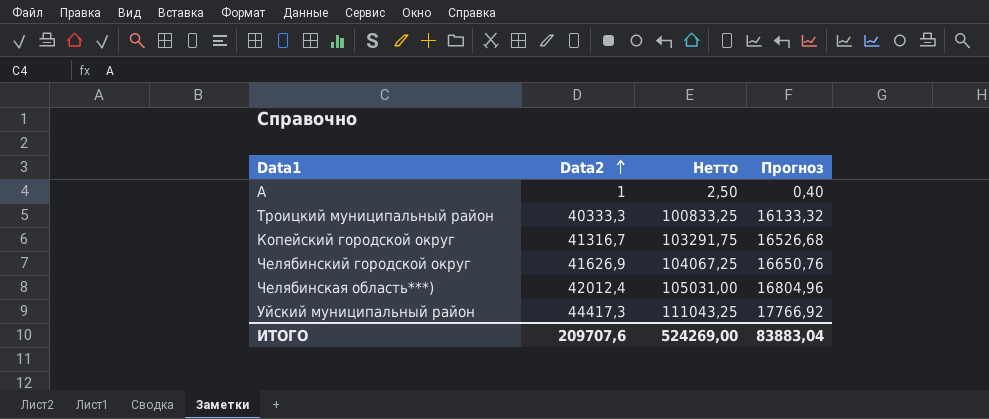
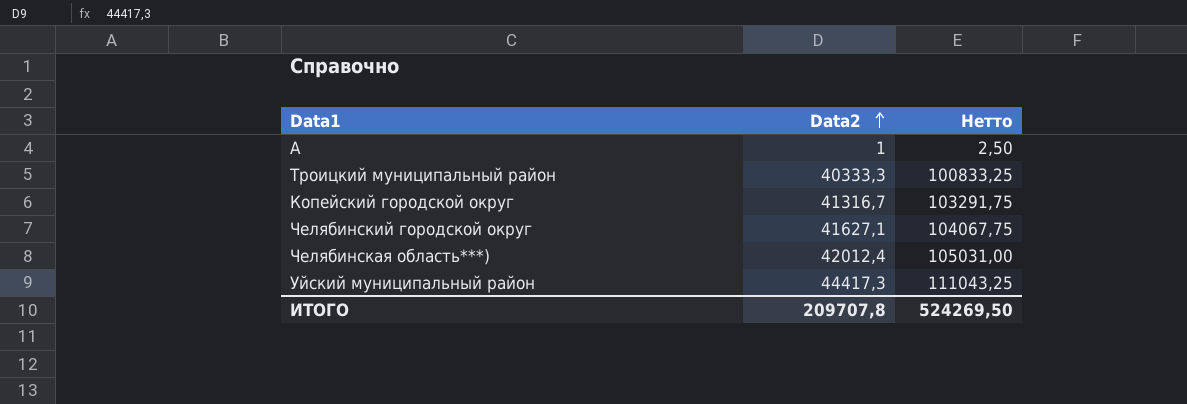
column Прогноз | formula: [Data2] * 0,4 -> none
Челябинский городской округ | Data2: 41626,9 -> 41627,1
Челябинский городской округ | Нетто: 104067,25 -> 104067,75
ИТОГО | Data2: 209707,6 -> 209707,8
ИТОГО | Нетто: 524269,00 -> 524269,50

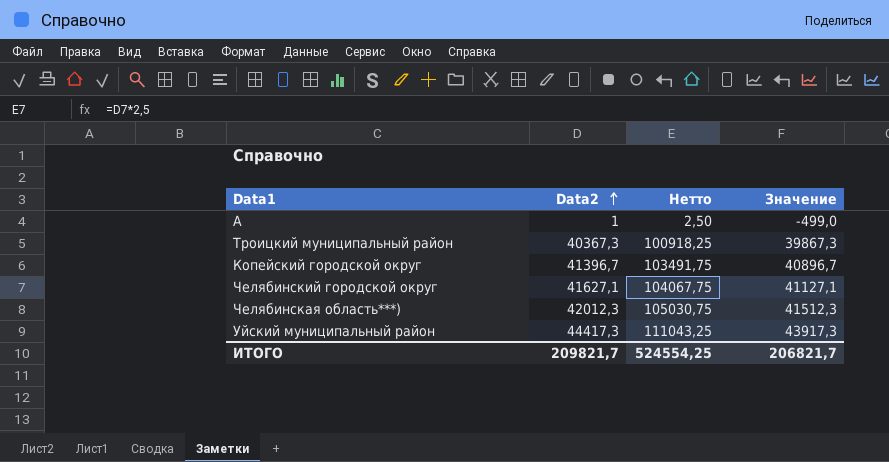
column Значение | formula: none -> [Data2] - 500
Троицкий муниципальный район | Data2: 40333,3 -> 40367,3
Троицкий муниципальный район | Нетто: 100833,25 -> 100918,25
Копейский городской округ | Data2: 41316,7 -> 41396,7
Копейский городской округ | Нетто: 103291,75 -> 103491,75
Челябинская область***) | Data2: 42012,4 -> 42012,3
Челябинская область***) | Нетто: 105031,00 -> 105030,75
ИТОГО | Data2: 209707,8 -> 209821,7
ИТОГО | Нетто: 524269,50 -> 524554,25

